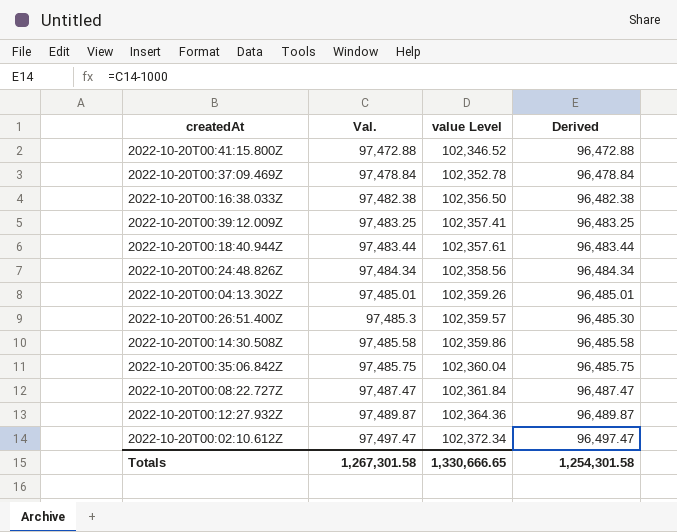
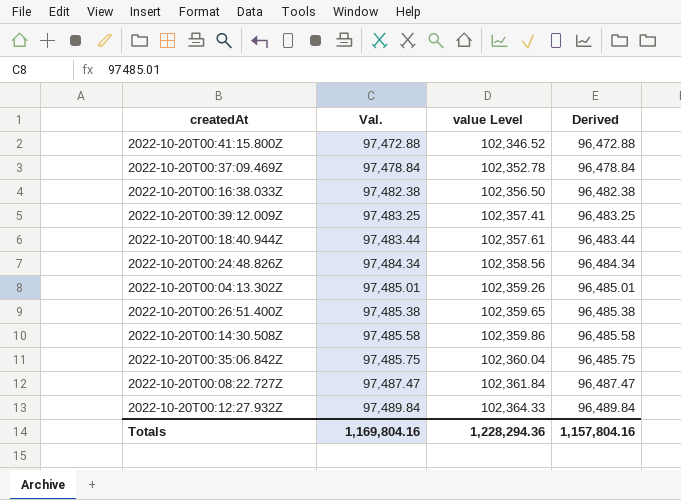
row 2022-10-20T00:02:10.612Z: 97,497.47 | 102,372.34 | 96,497.47 -> none
2022-10-20T00:26:51.400Z | Val.: 97,485.3 -> 97,485.38
2022-10-20T00:26:51.400Z | value Level: 102,359.57 -> 102,359.65
2022-10-20T00:26:51.400Z | Derived: 96,485.30 -> 96,485.38
2022-10-20T00:12:27.932Z | Val.: 97,489.87 -> 97,489.84
2022-10-20T00:12:27.932Z | value Level: 102,364.36 -> 102,364.33
2022-10-20T00:12:27.932Z | Derived: 96,489.87 -> 96,489.84
Totals | Val.: 1,267,301.58 -> 1,169,804.16
Totals | value Level: 1,330,666.65 -> 1,228,294.36
Totals | Derived: 1,254,301.58 -> 1,157,804.16

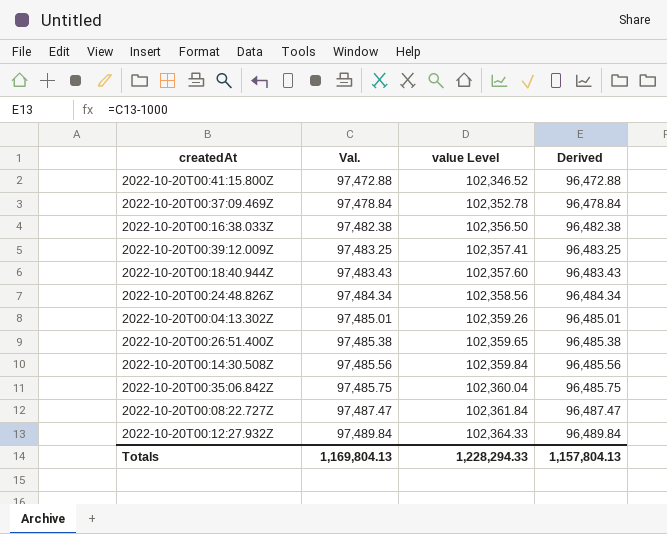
2022-10-20T00:18:40.944Z | Val.: 97,483.44 -> 97,483.43
2022-10-20T00:18:40.944Z | value Level: 102,357.61 -> 102,357.60
2022-10-20T00:18:40.944Z | Derived: 96,483.44 -> 96,483.43
2022-10-20T00:14:30.508Z | Val.: 97,485.58 -> 97,485.56
2022-10-20T00:14:30.508Z | value Level: 102,359.86 -> 102,359.84
2022-10-20T00:14:30.508Z | Derived: 96,485.58 -> 96,485.56
Totals | Val.: 1,169,804.16 -> 1,169,804.13
Totals | value Level: 1,228,294.36 -> 1,228,294.33
Totals | Derived: 1,157,804.16 -> 1,157,804.13

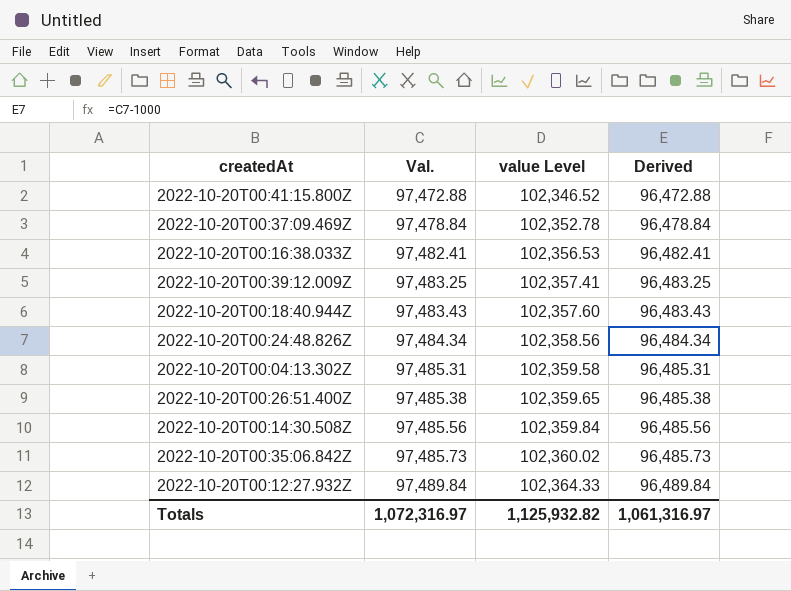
row 2022-10-20T00:08:22.727Z: 97,487.47 | 102,361.84 | 96,487.47 -> none
2022-10-20T00:16:38.033Z | Val.: 97,482.38 -> 97,482.41
2022-10-20T00:16:38.033Z | value Level: 102,356.50 -> 102,356.53
2022-10-20T00:16:38.033Z | Derived: 96,482.38 -> 96,482.41
2022-10-20T00:04:13.302Z | Val.: 97,485.01 -> 97,485.31
2022-10-20T00:04:13.302Z | value Level: 102,359.26 -> 102,359.58
2022-10-20T00:04:13.302Z | Derived: 96,485.01 -> 96,485.31
2022-10-20T00:35:06.842Z | Val.: 97,485.75 -> 97,485.73
2022-10-20T00:35:06.842Z | value Level: 102,360.04 -> 102,360.02
2022-10-20T00:35:06.842Z | Derived: 96,485.75 -> 96,485.73
Totals | Val.: 1,169,804.13 -> 1,072,316.97
Totals | value Level: 1,228,294.33 -> 1,125,932.82
Totals | Derived: 1,157,804.13 -> 1,061,316.97

